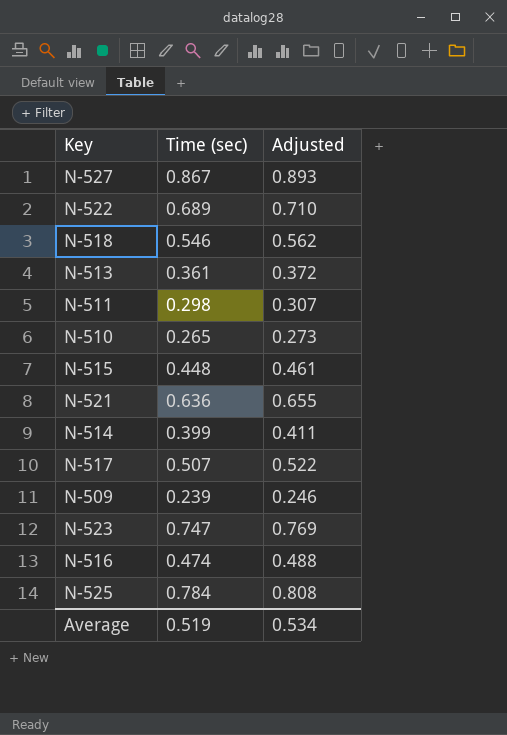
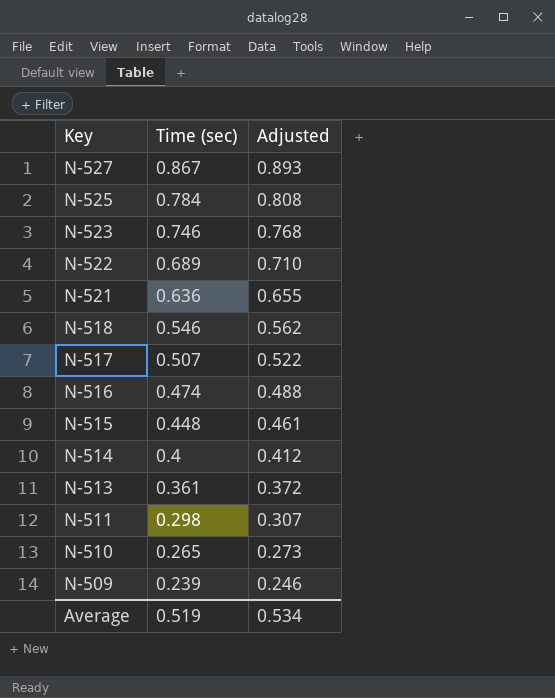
row order: none -> Key descending
N-523 | Time (sec): 0.747 -> 0.746
N-523 | Adjusted: 0.769 -> 0.768
N-514 | Time (sec): 0.399 -> 0.4
N-514 | Adjusted: 0.411 -> 0.412

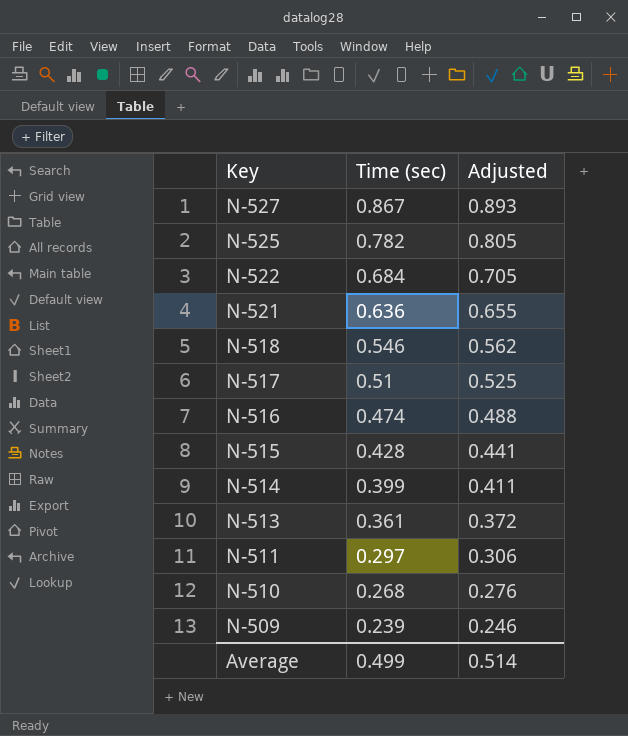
row N-523: 0.746 | 0.768 -> none
N-525 | Time (sec): 0.784 -> 0.782
N-525 | Adjusted: 0.808 -> 0.805
N-522 | Time (sec): 0.689 -> 0.684
N-522 | Adjusted: 0.710 -> 0.705
N-517 | Time (sec): 0.507 -> 0.51
N-517 | Adjusted: 0.522 -> 0.525
N-515 | Time (sec): 0.448 -> 0.428
N-515 | Adjusted: 0.461 -> 0.441
N-514 | Time (sec): 0.4 -> 0.399
N-514 | Adjusted: 0.412 -> 0.411
N-511 | Time (sec): 0.298 -> 0.297
N-511 | Adjusted: 0.307 -> 0.306
N-510 | Time (sec): 0.265 -> 0.268
N-510 | Adjusted: 0.273 -> 0.276
Average | Time (sec): 0.519 -> 0.499
Average | Adjusted: 0.534 -> 0.514

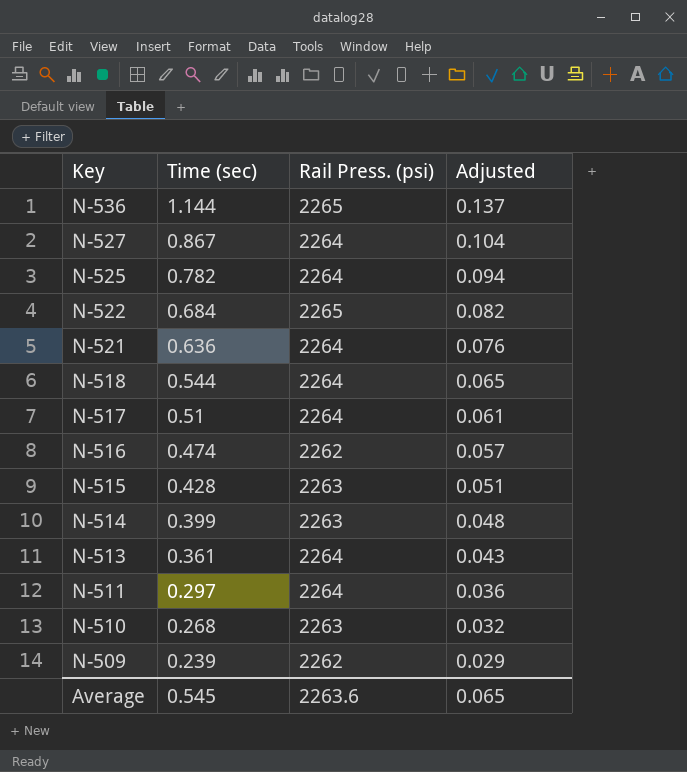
column Rail Press. (psi) | position: none -> 3
column Adjusted | formula: [Time (sec)] * 1.03 -> [Time (sec)] * 0.12
row N-536: none -> 1.144 | 2265 | 0.137
N-518 | Time (sec): 0.546 -> 0.544
Average | Time (sec): 0.499 -> 0.545
Average | Adjusted: 0.514 -> 0.065

